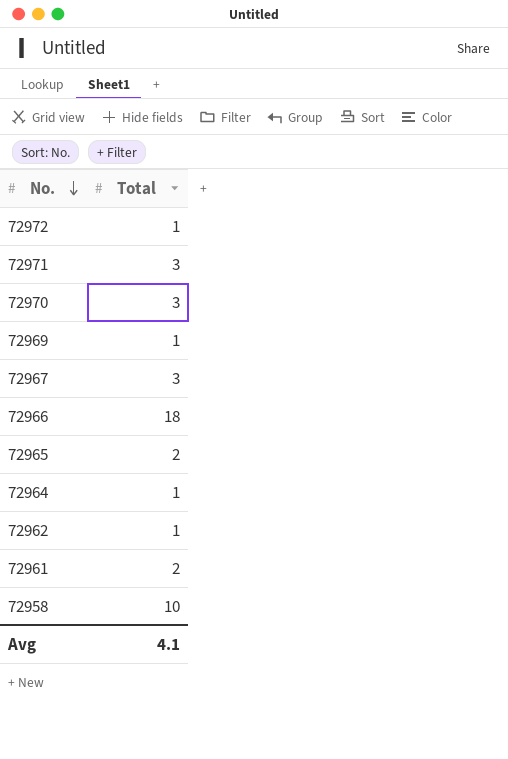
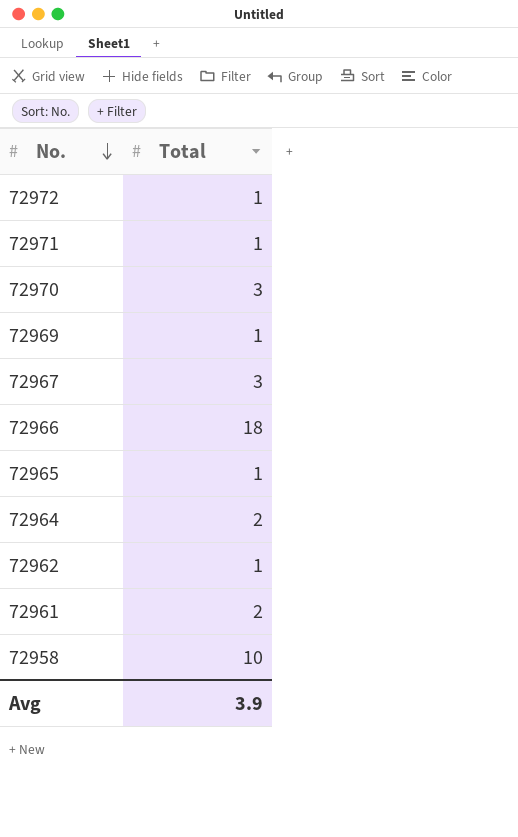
72971 | Total: 3 -> 1
72965 | Total: 2 -> 1
72964 | Total: 1 -> 2
Avg | Total: 4.1 -> 3.9

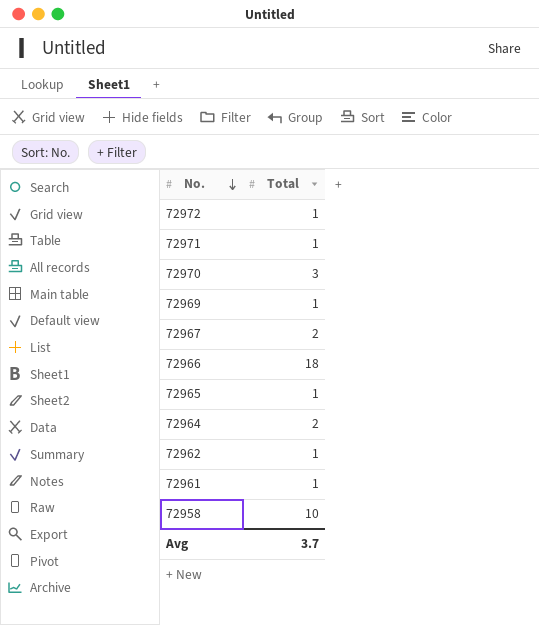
72967 | Total: 3 -> 2
72961 | Total: 2 -> 1
Avg | Total: 3.9 -> 3.7

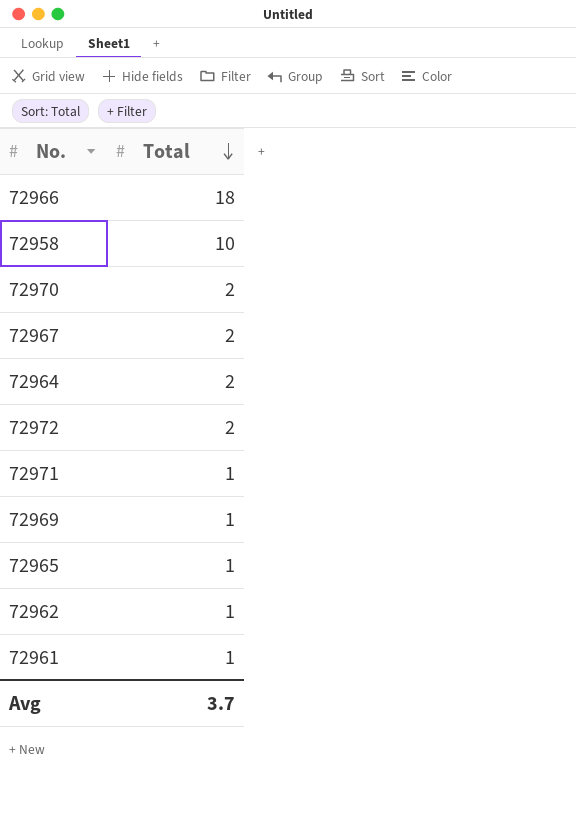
row order: No. descending -> Total descending
72970 | Total: 3 -> 2
72972 | Total: 1 -> 2

